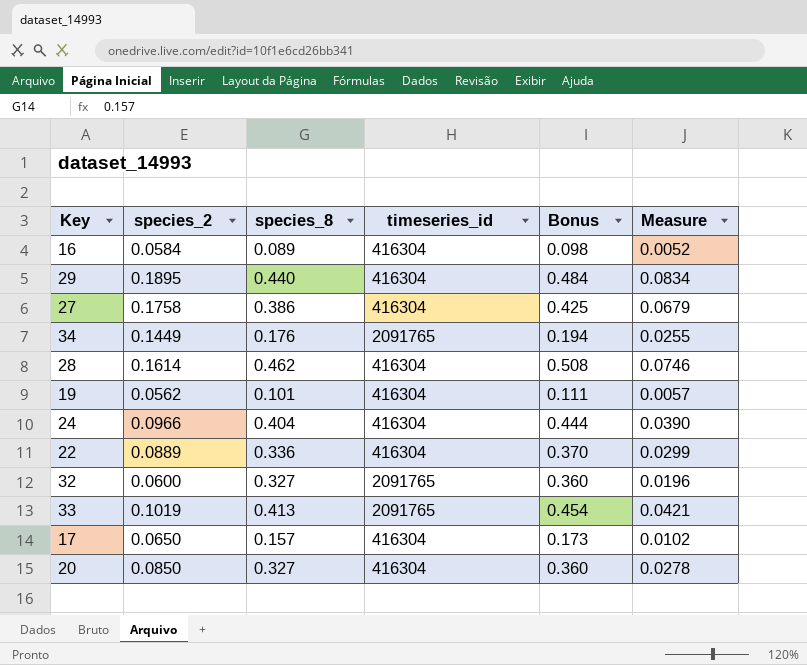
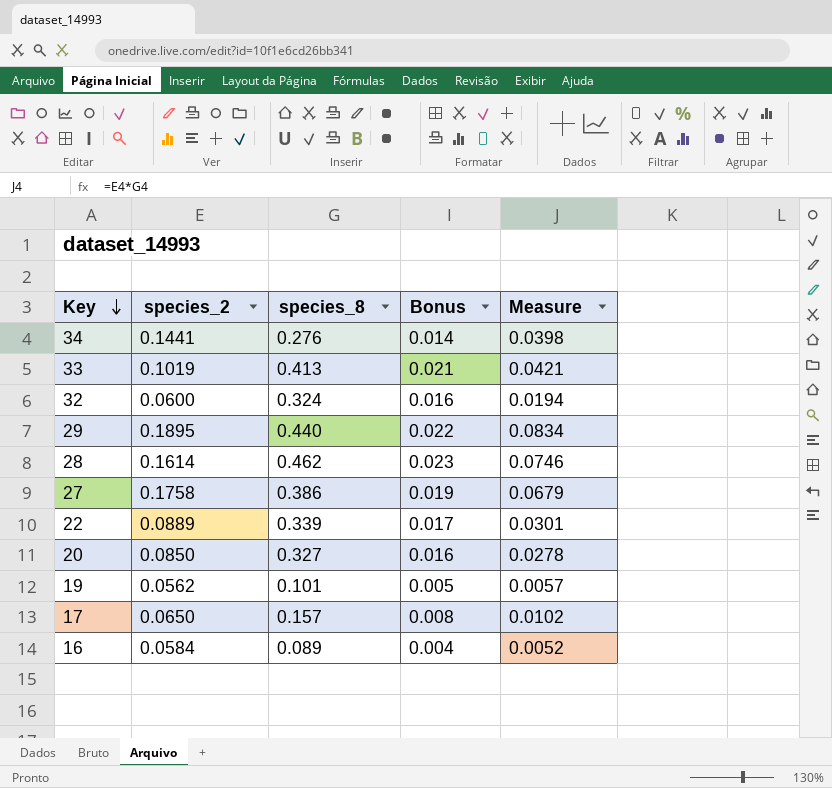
row order: none -> Key descending
column timeseries_id | position: 4 -> none
column Bonus | formula: [species_8] * 1.1 -> [species_8] * 0.05
row 24: 0.0966 | 0.404 | 416304 | 0.444 | 0.0390 -> none
34 | species_2: 0.1449 -> 0.1441
34 | species_8: 0.176 -> 0.276
34 | Measure: 0.0255 -> 0.0398
32 | species_8: 0.327 -> 0.324
32 | Measure: 0.0196 -> 0.0194
22 | species_8: 0.336 -> 0.339
22 | Measure: 0.0299 -> 0.0301

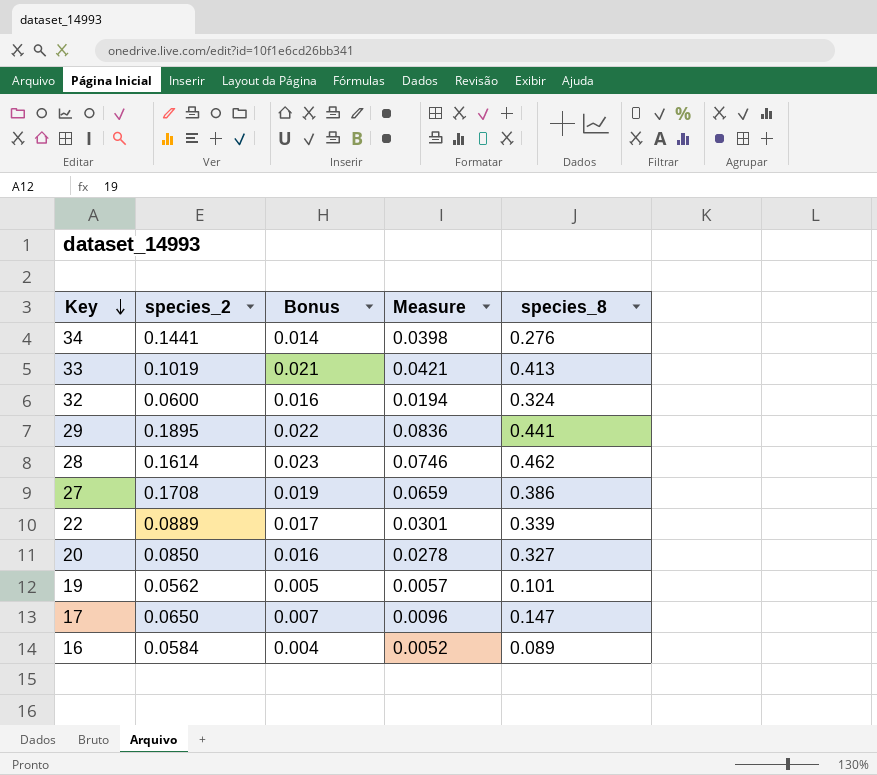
column species_8 | position: 3 -> 5
29 | Measure: 0.0834 -> 0.0836
29 | species_8: 0.440 -> 0.441
27 | species_2: 0.1758 -> 0.1708
27 | Measure: 0.0679 -> 0.0659
17 | Bonus: 0.008 -> 0.007
17 | Measure: 0.0102 -> 0.0096
17 | species_8: 0.157 -> 0.147

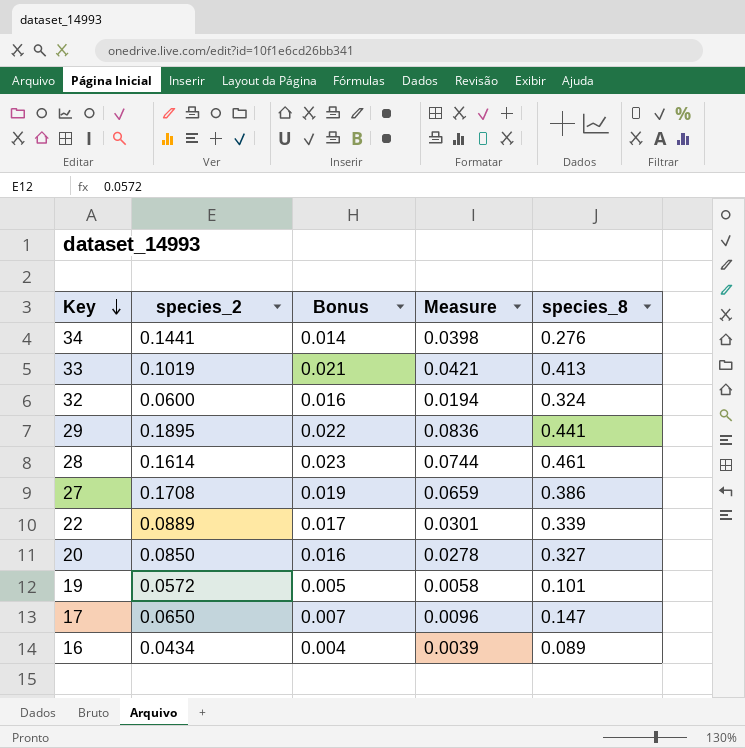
28 | Measure: 0.0746 -> 0.0744
28 | species_8: 0.462 -> 0.461
19 | species_2: 0.0562 -> 0.0572
19 | Measure: 0.0057 -> 0.0058
16 | species_2: 0.0584 -> 0.0434
16 | Measure: 0.0052 -> 0.0039

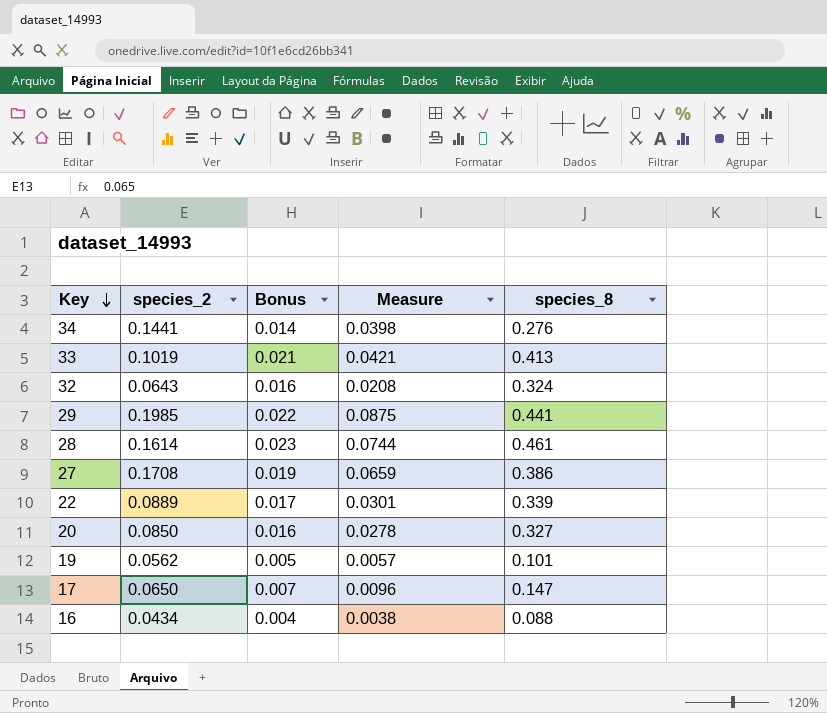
32 | species_2: 0.0600 -> 0.0643
32 | Measure: 0.0194 -> 0.0208
29 | species_2: 0.1895 -> 0.1985
29 | Measure: 0.0836 -> 0.0875
19 | species_2: 0.0572 -> 0.0562
19 | Measure: 0.0058 -> 0.0057
16 | Measure: 0.0039 -> 0.0038
16 | species_8: 0.089 -> 0.088

